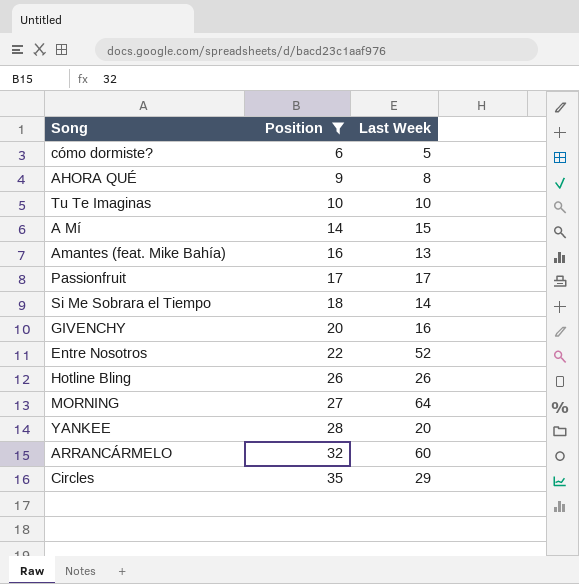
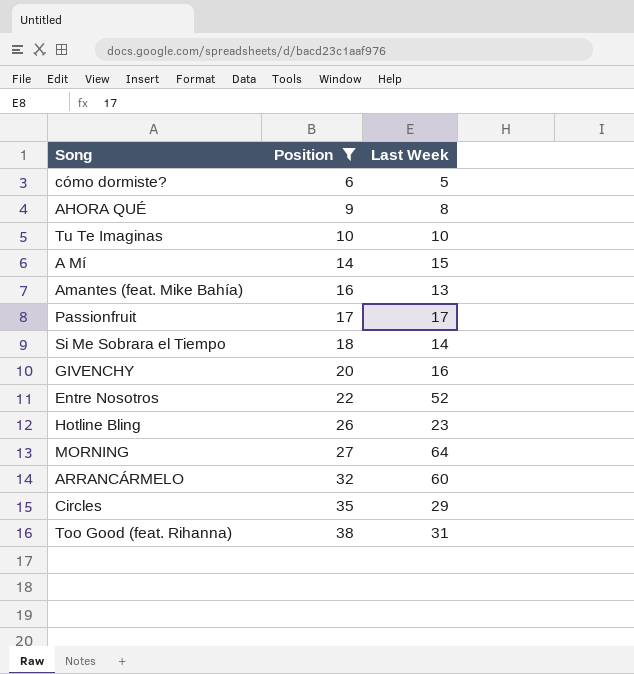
row YANKEE: 28 | 20 -> none
Hotline Bling | Last Week: 26 -> 23
row Too Good (feat. Rihanna): none -> 38 | 31

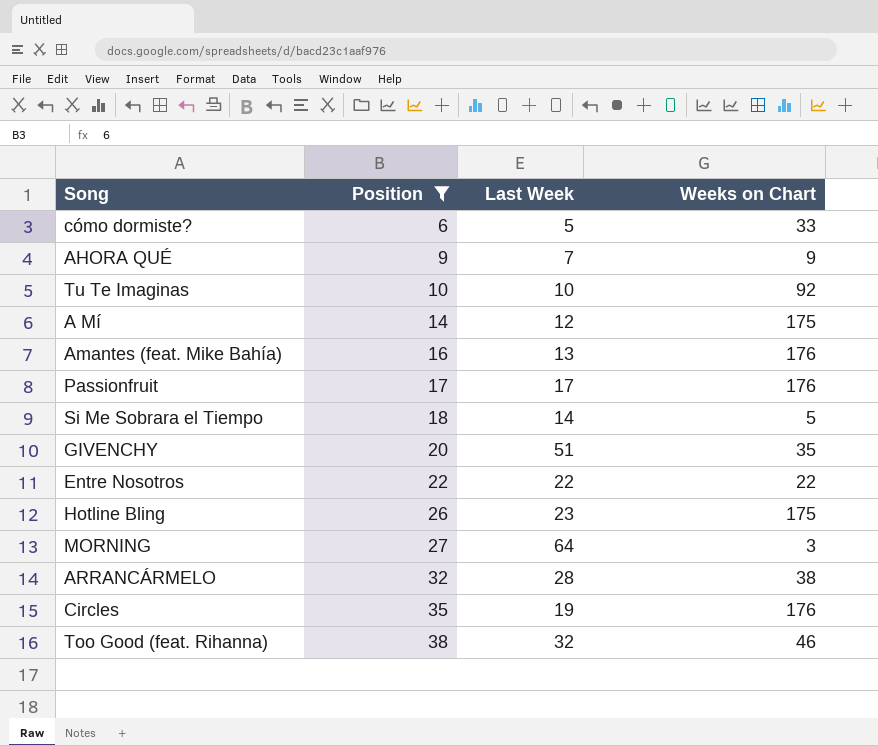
column Weeks on Chart | position: none -> 4
AHORA QUÉ | Last Week: 8 -> 7
A Mí | Last Week: 15 -> 12
GIVENCHY | Last Week: 16 -> 51
Entre Nosotros | Last Week: 52 -> 22
ARRANCÁRMELO | Last Week: 60 -> 28
Circles | Last Week: 29 -> 19
Too Good (feat. Rihanna) | Last Week: 31 -> 32

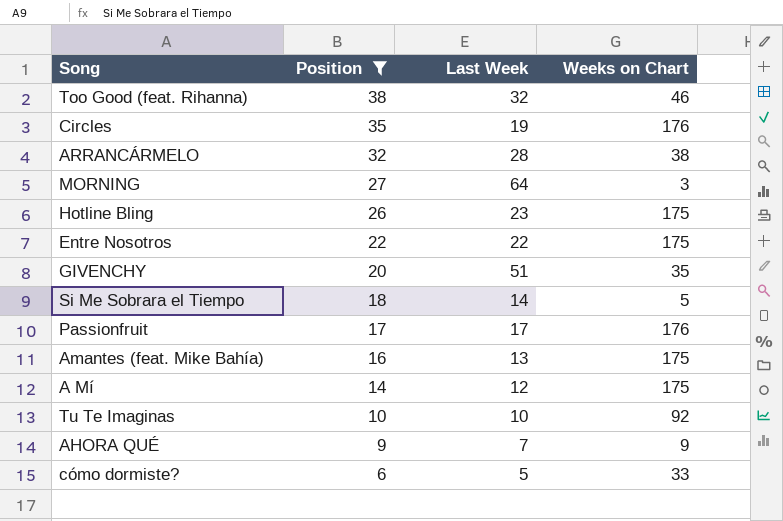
row order: Position ascending -> Position descending
Entre Nosotros | Weeks on Chart: 22 -> 175
Amantes (feat. Mike Bahía) | Weeks on Chart: 176 -> 175

